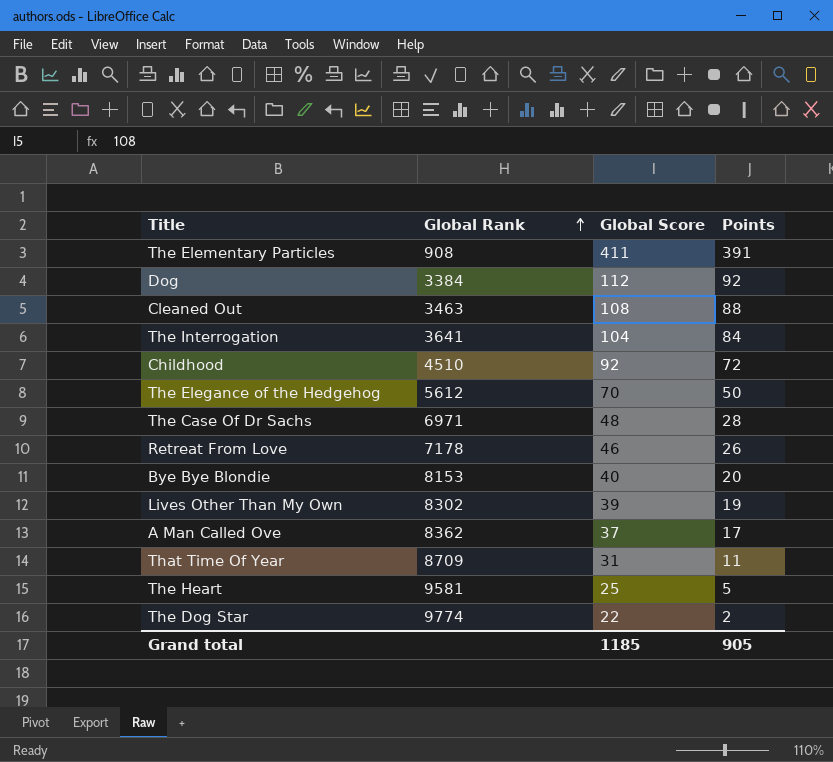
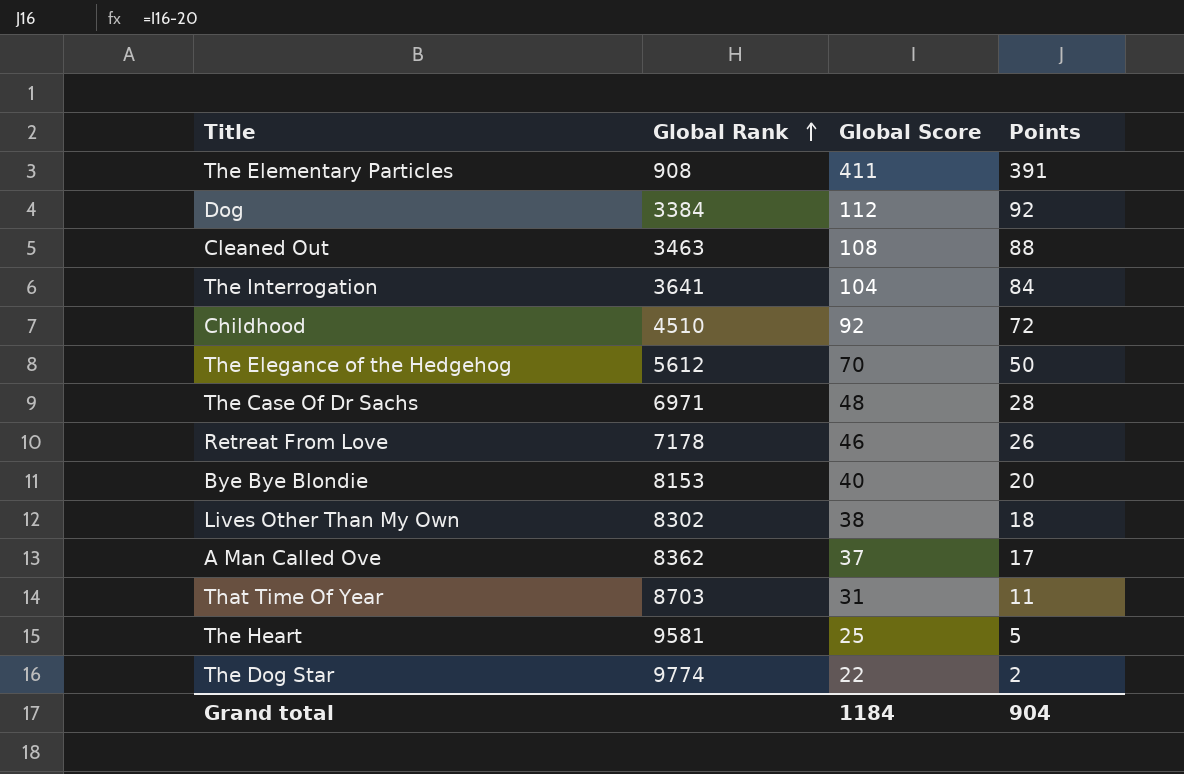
Lives Other Than My Own | Global Score: 39 -> 38
Lives Other Than My Own | Points: 19 -> 18
That Time Of Year | Global Rank: 8709 -> 8703
Grand total | Global Score: 1185 -> 1184
Grand total | Points: 905 -> 904

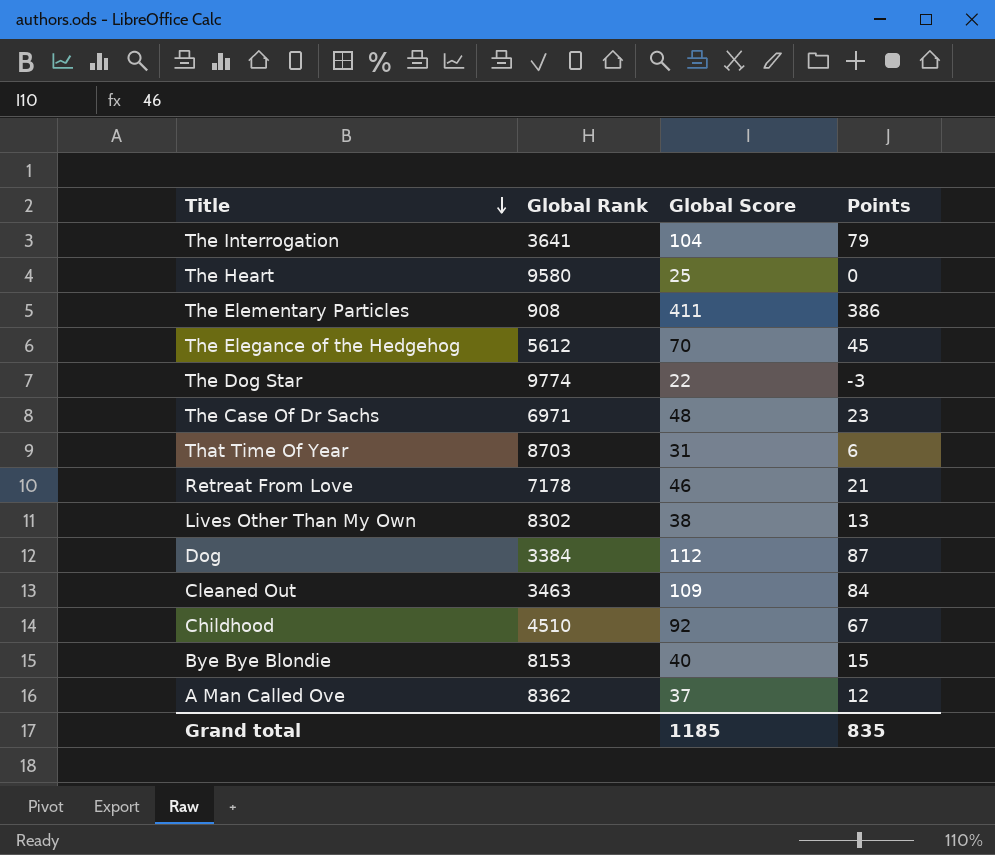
row order: Global Rank ascending -> Title descending
column Points | formula: [Global Score] - 20 -> [Global Score] - 25
The Heart | Global Rank: 9581 -> 9580
Cleaned Out | Global Score: 108 -> 109
Grand total | Global Score: 1184 -> 1185
Grand total | Points: 904 -> 835

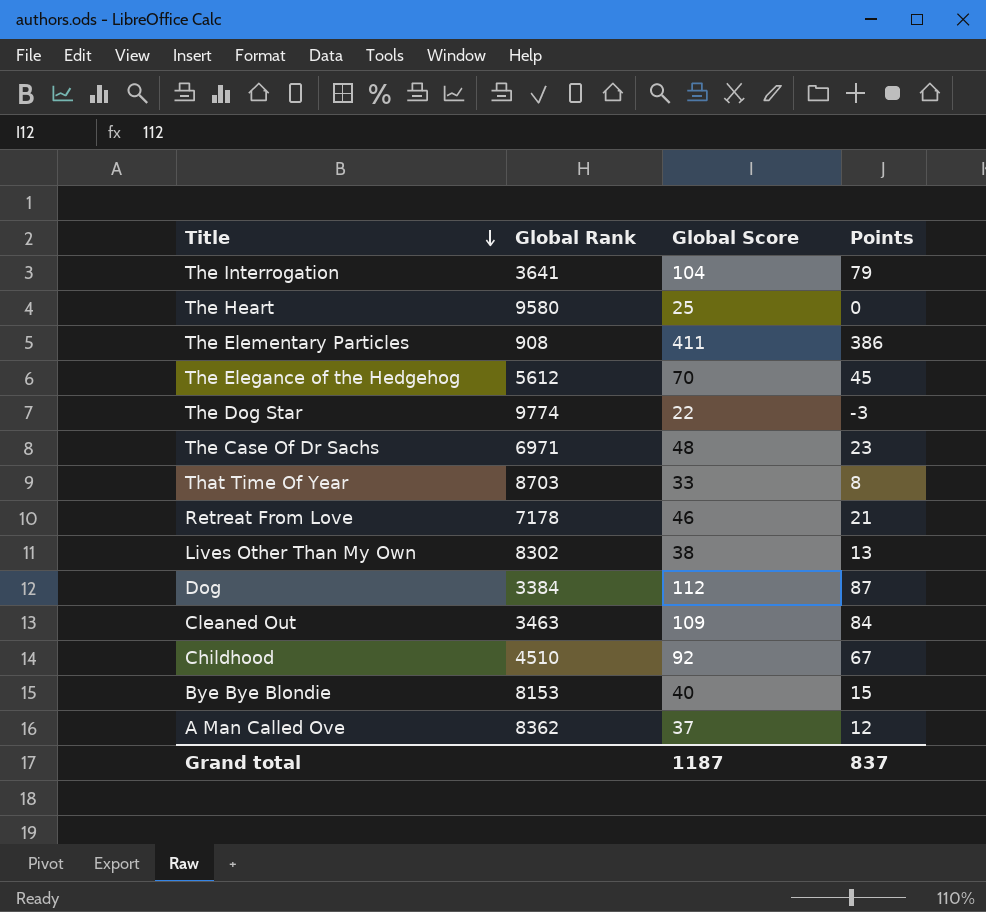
That Time Of Year | Global Score: 31 -> 33
That Time Of Year | Points: 6 -> 8
Grand total | Global Score: 1185 -> 1187
Grand total | Points: 835 -> 837

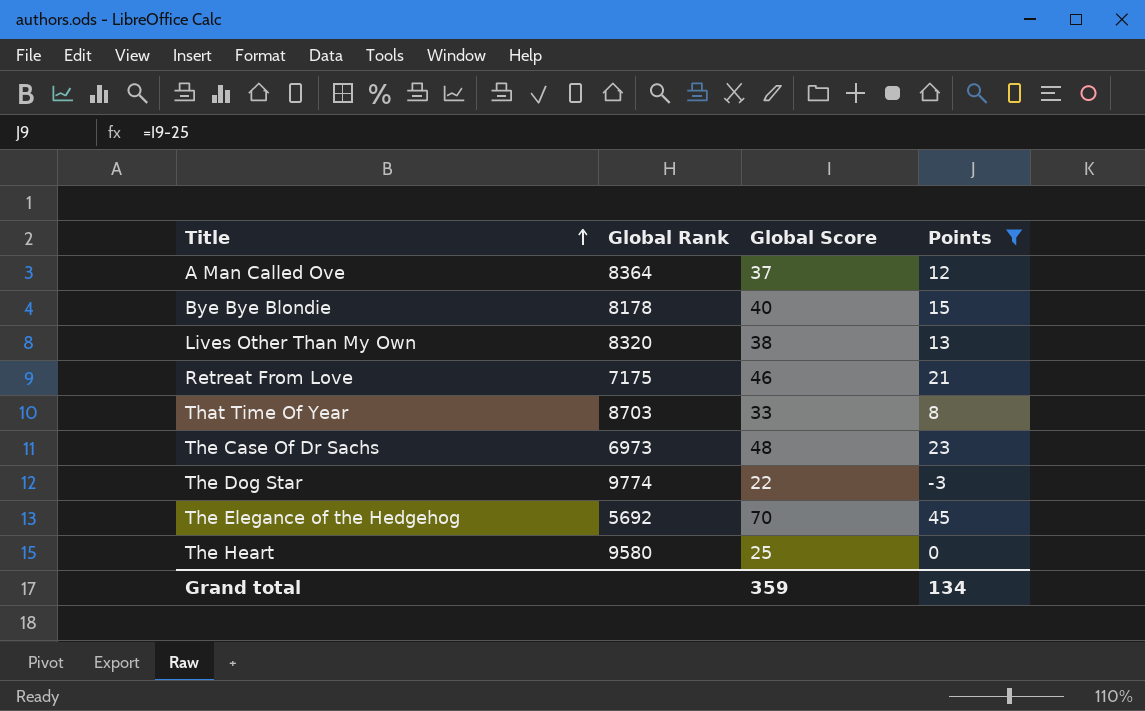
filter: none -> Points <= 45
row order: Title descending -> Title ascending
A Man Called Ove | Global Rank: 8362 -> 8364
Bye Bye Blondie | Global Rank: 8153 -> 8178
Lives Other Than My Own | Global Rank: 8302 -> 8320
Retreat From Love | Global Rank: 7178 -> 7175
The Case Of Dr Sachs | Global Rank: 6971 -> 6973
The Elegance of the Hedgehog | Global Rank: 5612 -> 5692
Grand total | Global Score: 1187 -> 359
Grand total | Points: 837 -> 134

